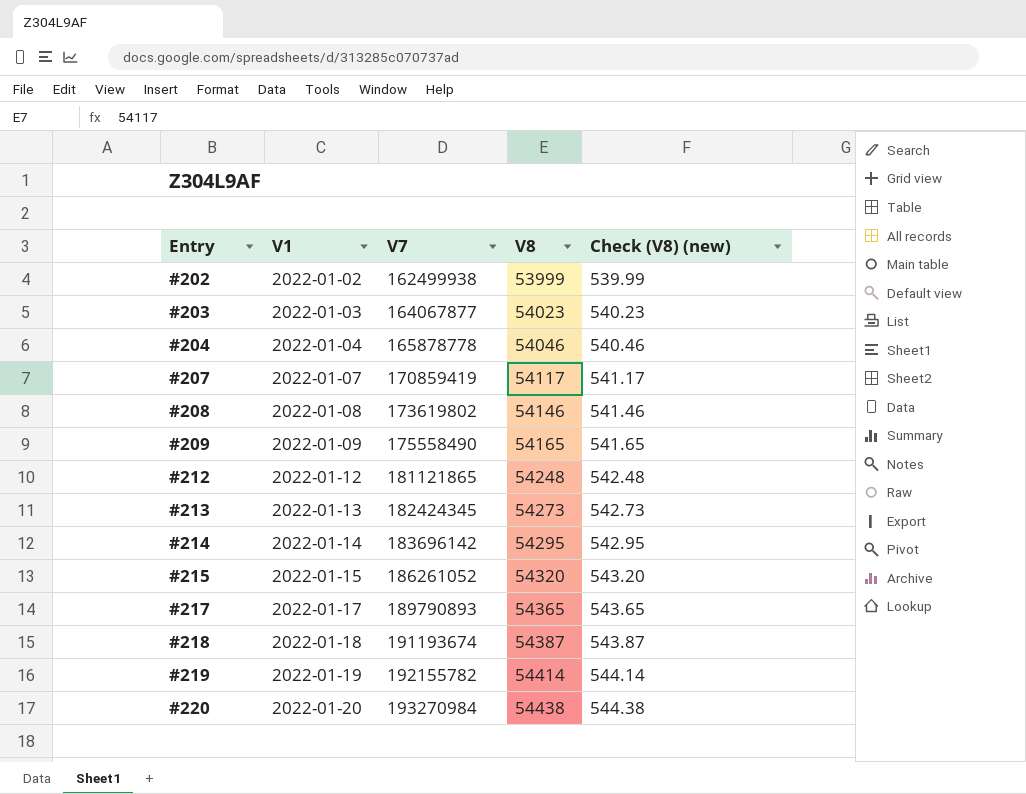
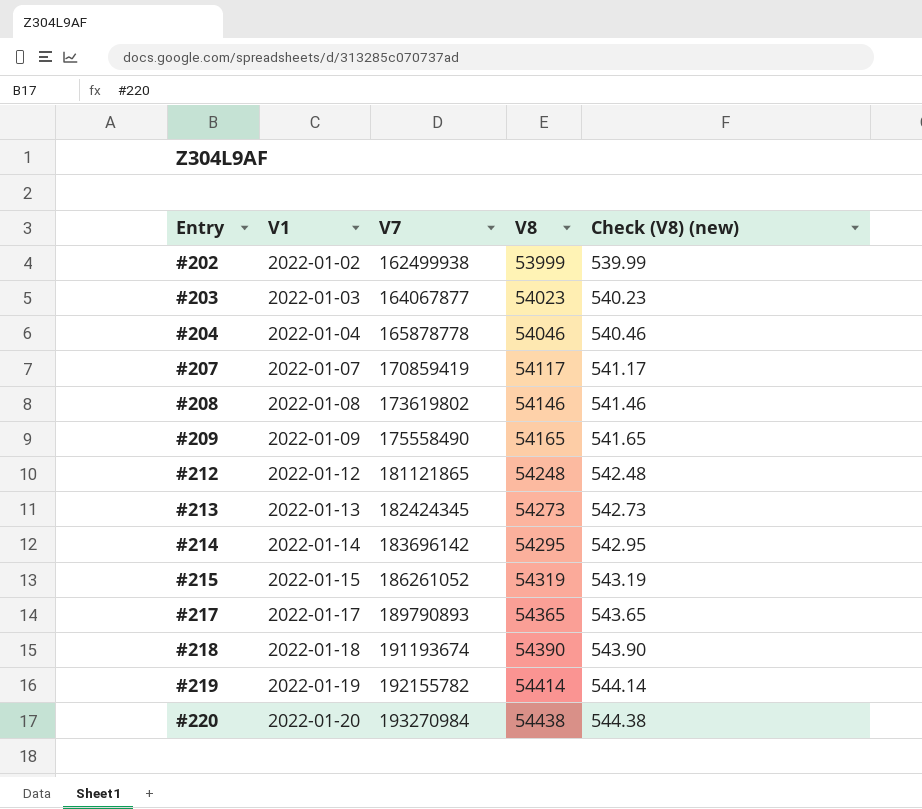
#215 | V8: 54320 -> 54319
#215 | Check (V8) (new): 543.20 -> 543.19
#218 | V8: 54387 -> 54390
#218 | Check (V8) (new): 543.87 -> 543.90

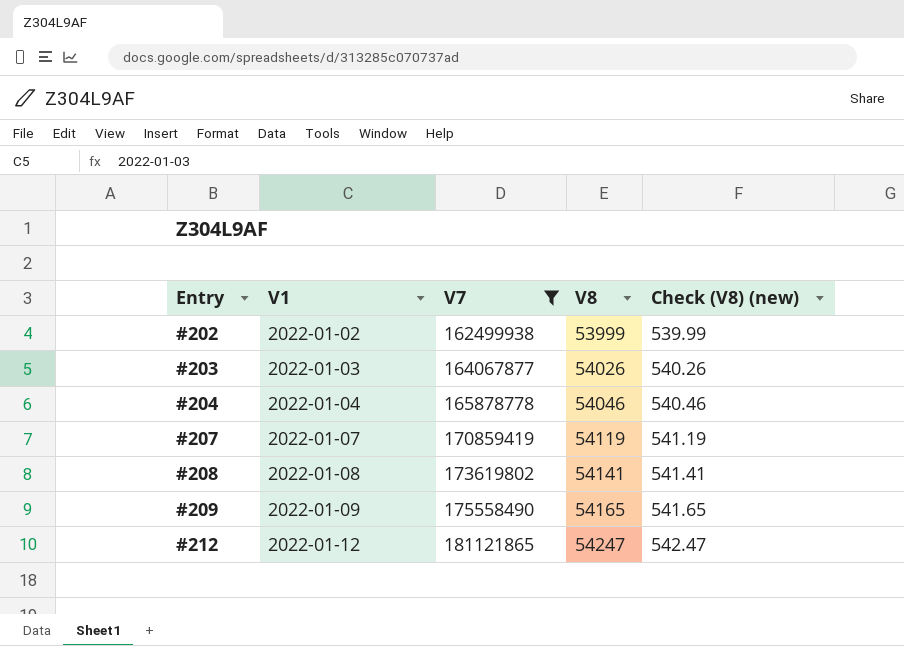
filter: none -> V7 <= 181121865
#203 | V8: 54023 -> 54026
#203 | Check (V8) (new): 540.23 -> 540.26
#207 | V8: 54117 -> 54119
#207 | Check (V8) (new): 541.17 -> 541.19
#208 | V8: 54146 -> 54141
#208 | Check (V8) (new): 541.46 -> 541.41
#212 | V8: 54248 -> 54247
#212 | Check (V8) (new): 542.48 -> 542.47

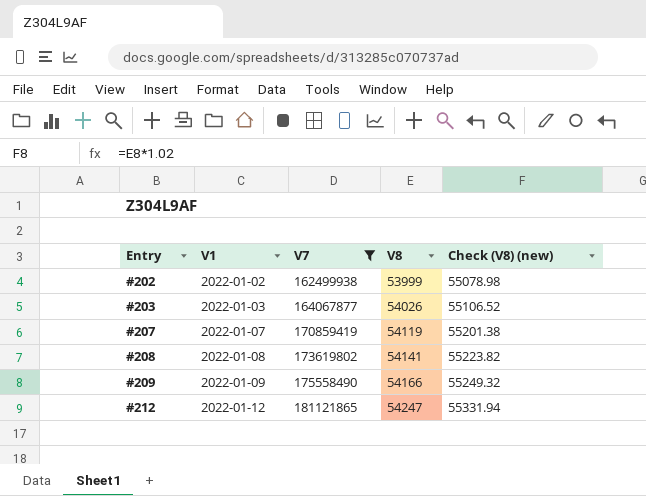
column Check (V8) (new) | formula: [V8] * 0.01 -> [V8] * 1.02
row #204: 2022-01-04 | 165878778 | 54046 | 540.46 -> none
#209 | V8: 54165 -> 54166

